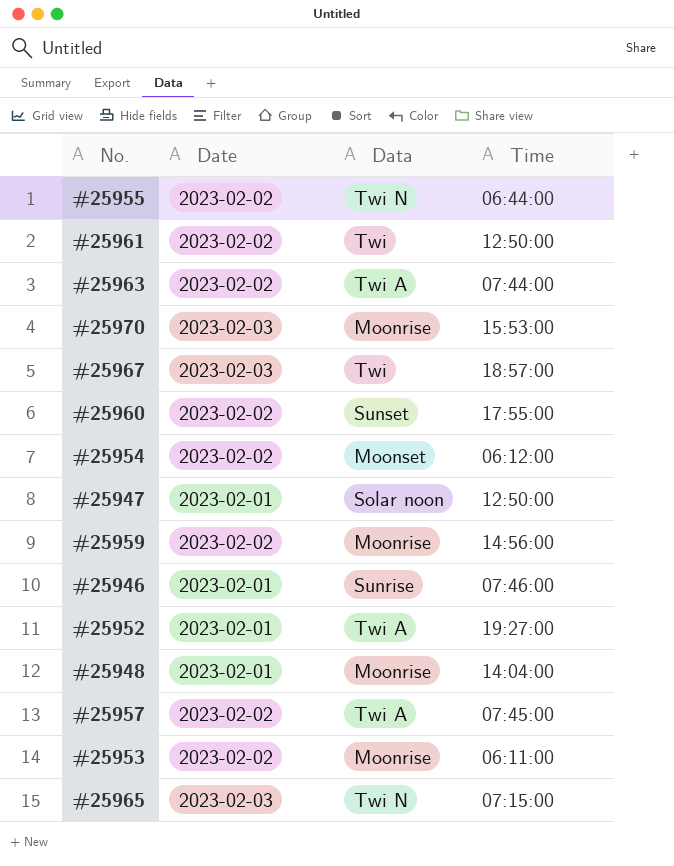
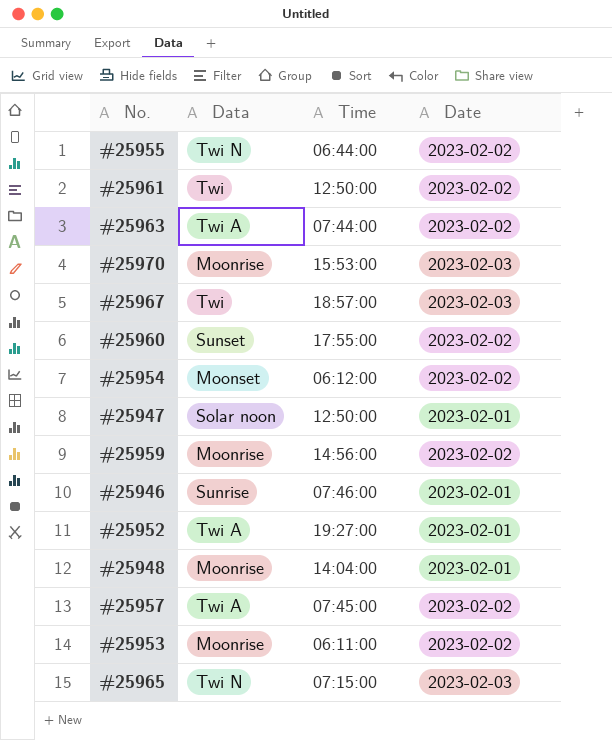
column Date | position: 2 -> 4

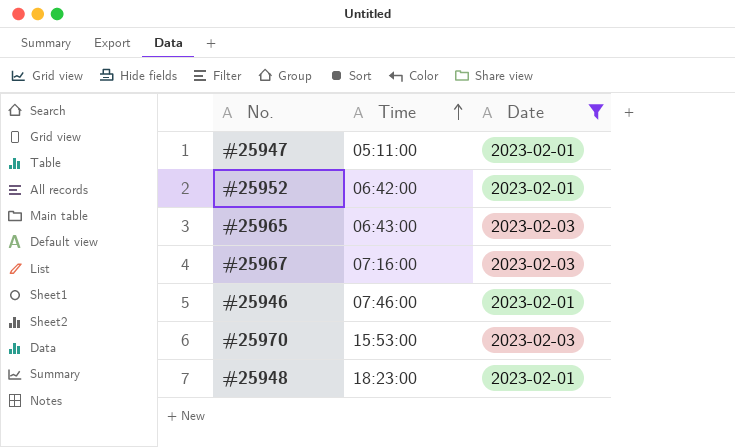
filter: none -> Date != 2023-02-02
row order: none -> Time ascending
column Data | position: 2 -> none
#25947 | Time: 12:50:00 -> 05:11:00
#25952 | Time: 19:27:00 -> 06:42:00
#25965 | Time: 07:15:00 -> 06:43:00
#25967 | Time: 18:57:00 -> 07:16:00
#25948 | Time: 14:04:00 -> 18:23:00

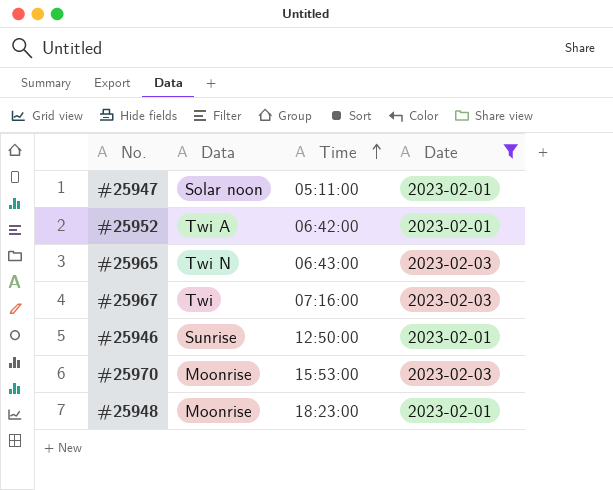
column Data | position: none -> 2
#25946 | Time: 07:46:00 -> 12:50:00

